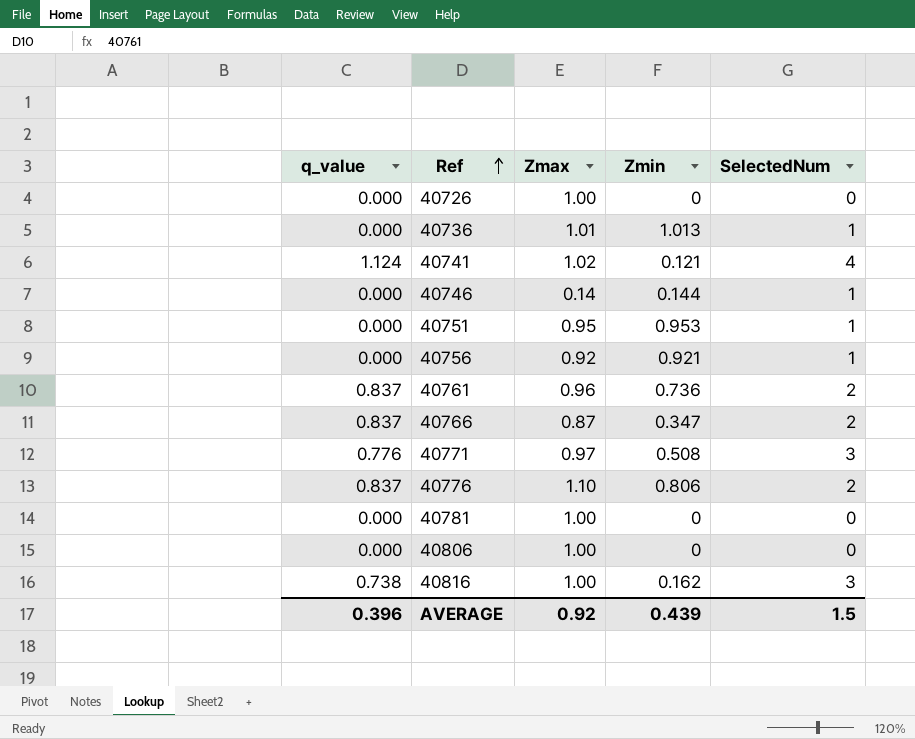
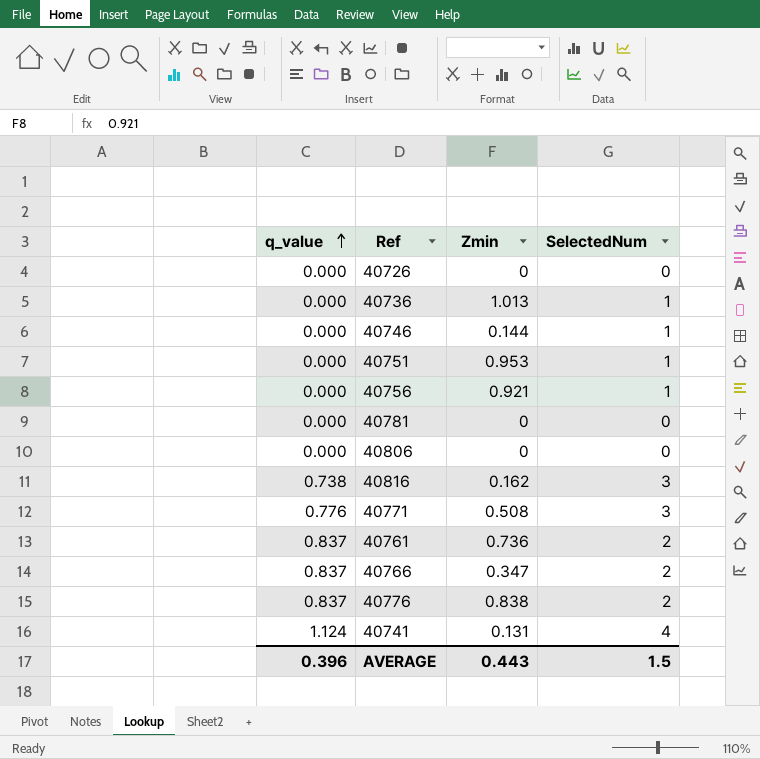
row order: Ref ascending -> q_value ascending
column Zmax | position: 3 -> none
40776 | Zmin: 0.806 -> 0.838
40741 | Zmin: 0.121 -> 0.131
AVERAGE | Zmin: 0.439 -> 0.443

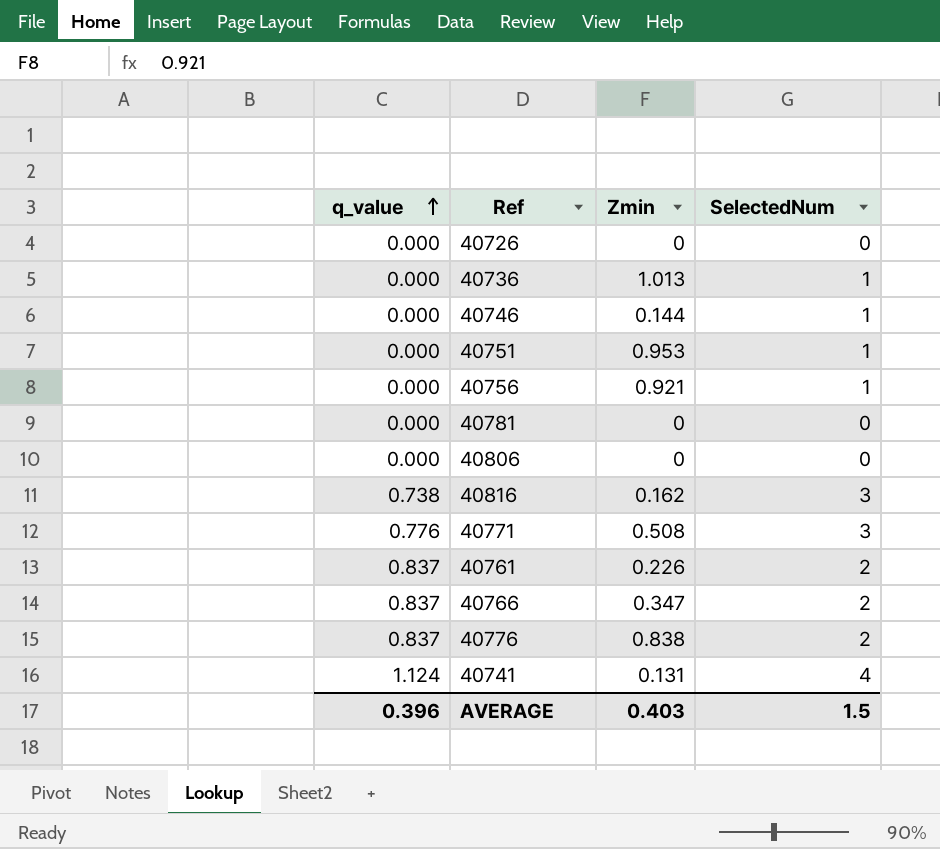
40761 | Zmin: 0.736 -> 0.226
AVERAGE | Zmin: 0.443 -> 0.403

